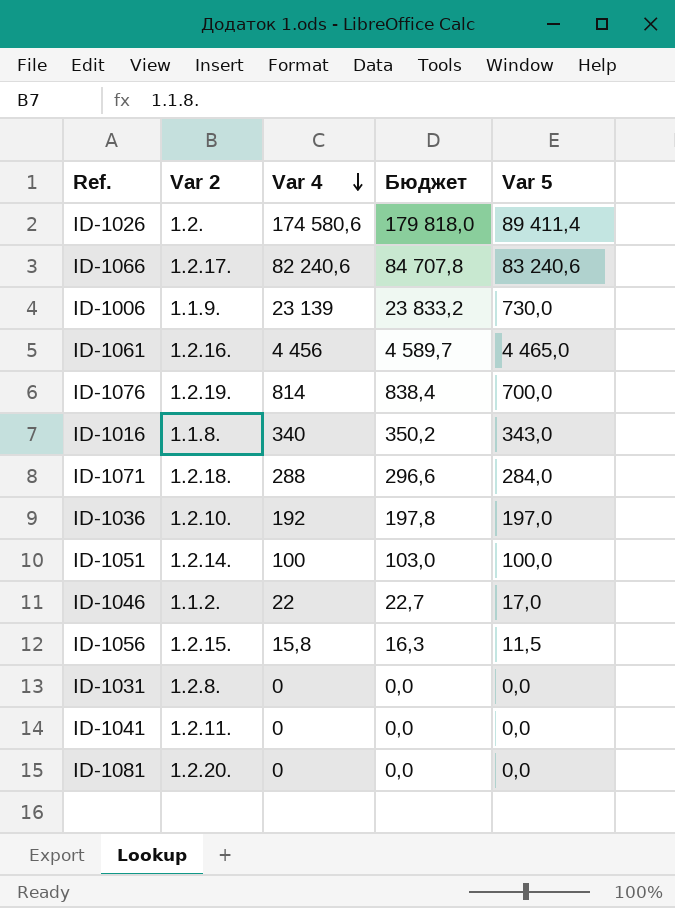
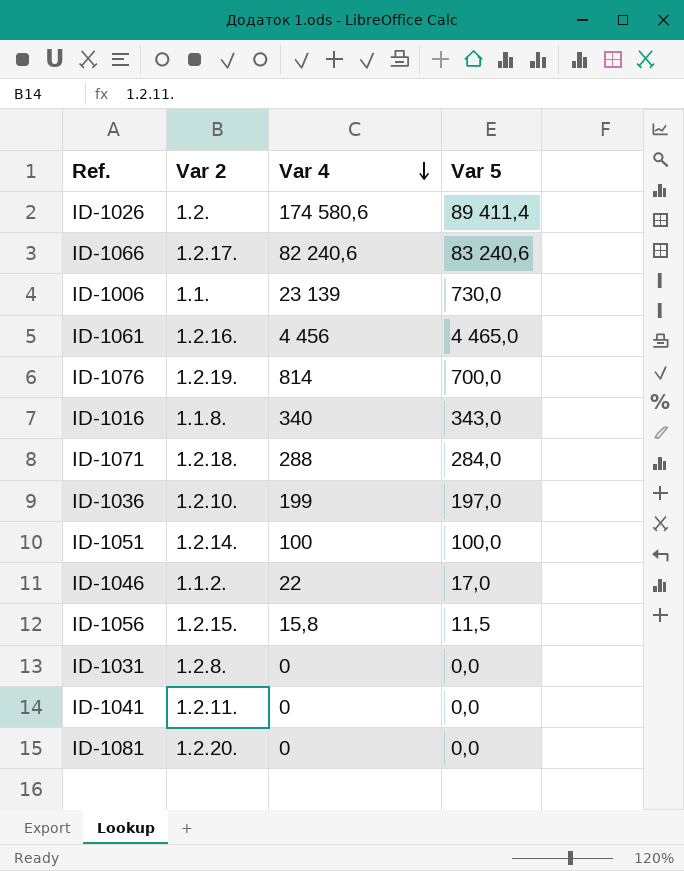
column Бюджет | formula: [Var 4] * 1,03 -> none
ID-1006 | Var 2: 1.1.9. -> 1.1.
ID-1036 | Var 4: 192 -> 199

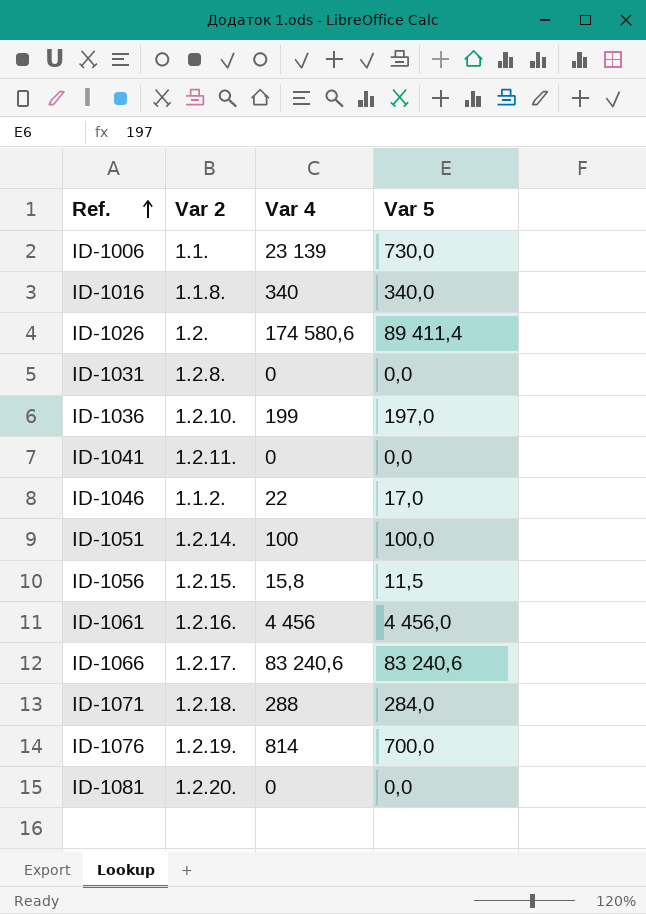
row order: Var 4 descending -> Ref. ascending
ID-1016 | Var 5: 343,0 -> 340,0
ID-1061 | Var 5: 4 465,0 -> 4 456,0
ID-1066 | Var 4: 82 240,6 -> 83 240,6

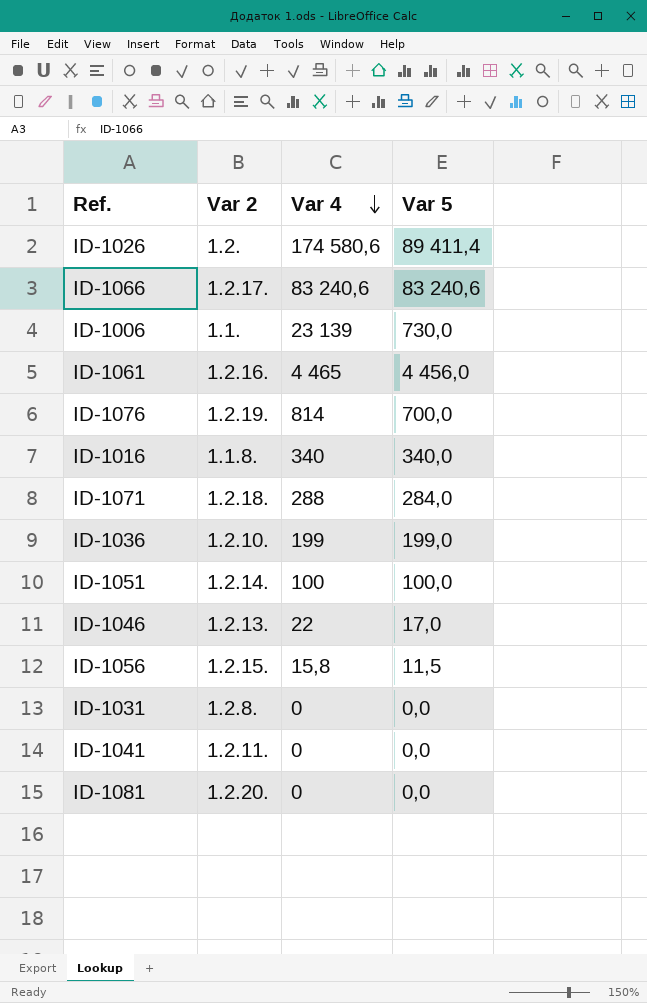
row order: Ref. ascending -> Var 4 descending
ID-1061 | Var 4: 4 456 -> 4 465
ID-1036 | Var 5: 197,0 -> 199,0
ID-1046 | Var 2: 1.1.2. -> 1.2.13.

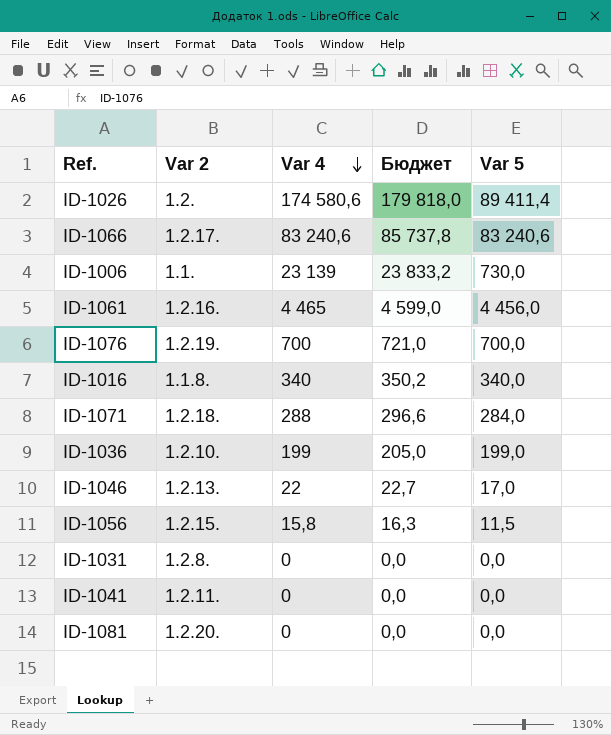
column Бюджет | formula: none -> [Var 4] * 1,03
row ID-1051: 1.2.14. | 100 | 100,0 -> none
ID-1076 | Var 4: 814 -> 700

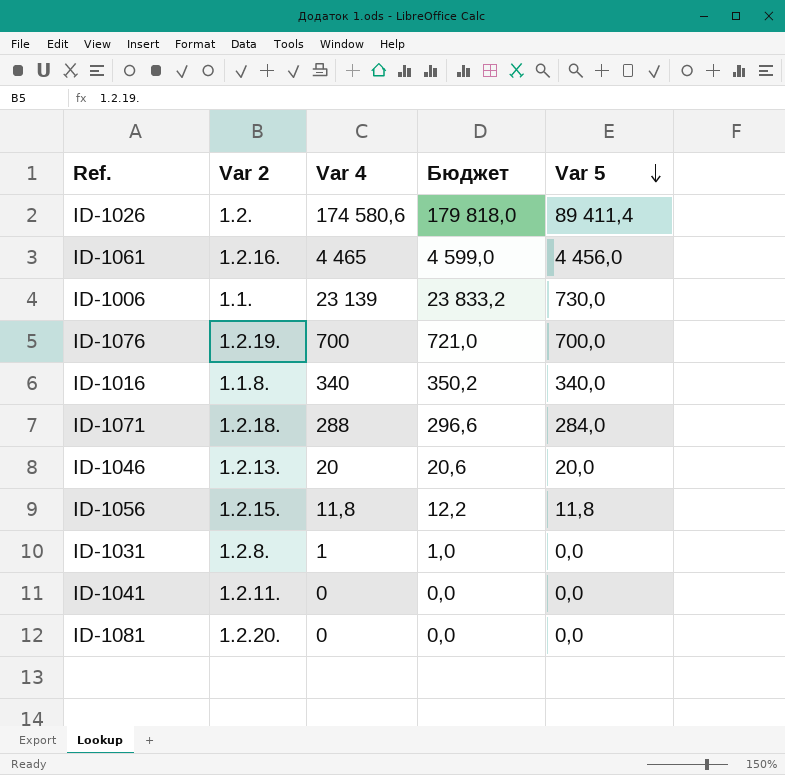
row order: Var 4 descending -> Var 5 descending
row ID-1066: 1.2.17. | 83 240,6 | 85 737,8 | 83 240,6 -> none
row ID-1036: 1.2.10. | 199 | 205,0 | 199,0 -> none
ID-1046 | Var 4: 22 -> 20
ID-1046 | Бюджет: 22,7 -> 20,6
ID-1046 | Var 5: 17,0 -> 20,0
ID-1056 | Var 4: 15,8 -> 11,8
ID-1056 | Бюджет: 16,3 -> 12,2
ID-1056 | Var 5: 11,5 -> 11,8
ID-1031 | Var 4: 0 -> 1
ID-1031 | Бюджет: 0,0 -> 1,0

